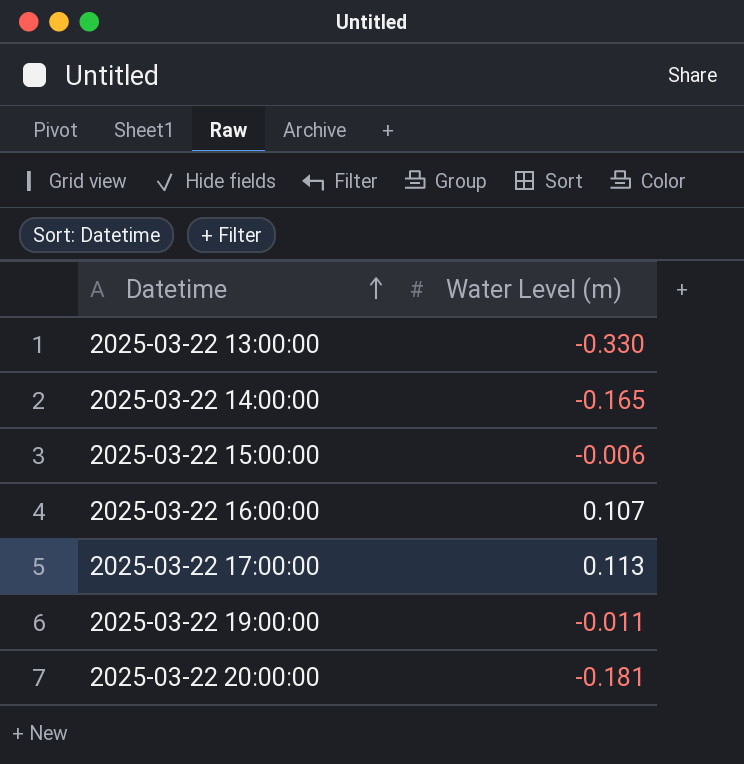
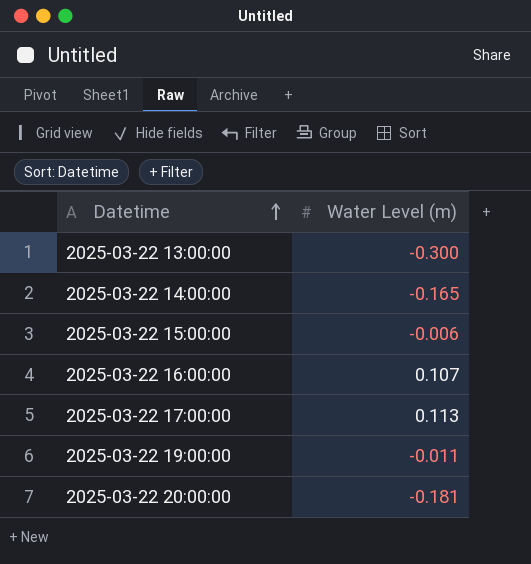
2025-03-22 13:00:00 | Water Level (m): -0.330 -> -0.300

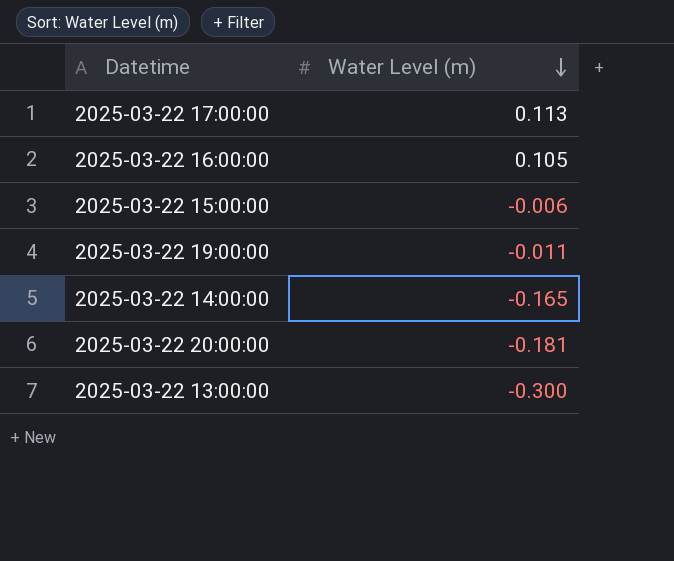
row order: Datetime ascending -> Water Level (m) descending
2025-03-22 16:00:00 | Water Level (m): 0.107 -> 0.105

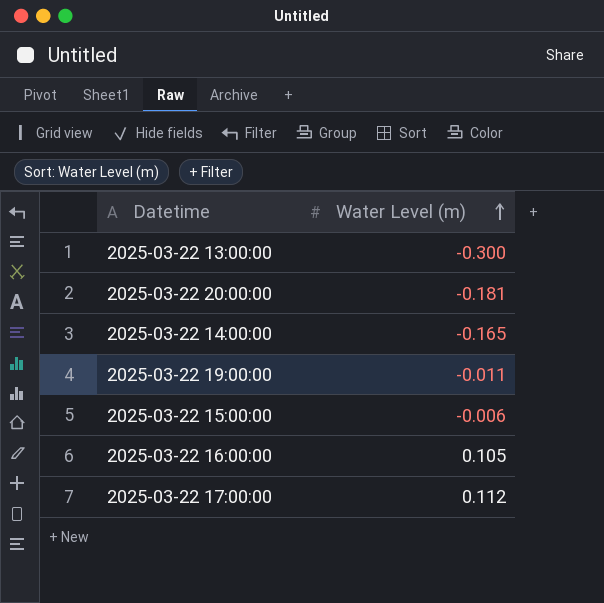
row order: Water Level (m) descending -> Water Level (m) ascending
2025-03-22 17:00:00 | Water Level (m): 0.113 -> 0.112

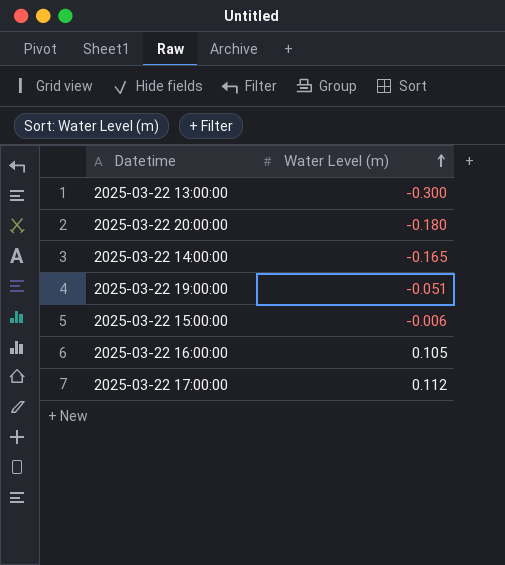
2025-03-22 20:00:00 | Water Level (m): -0.181 -> -0.180
2025-03-22 19:00:00 | Water Level (m): -0.011 -> -0.051

